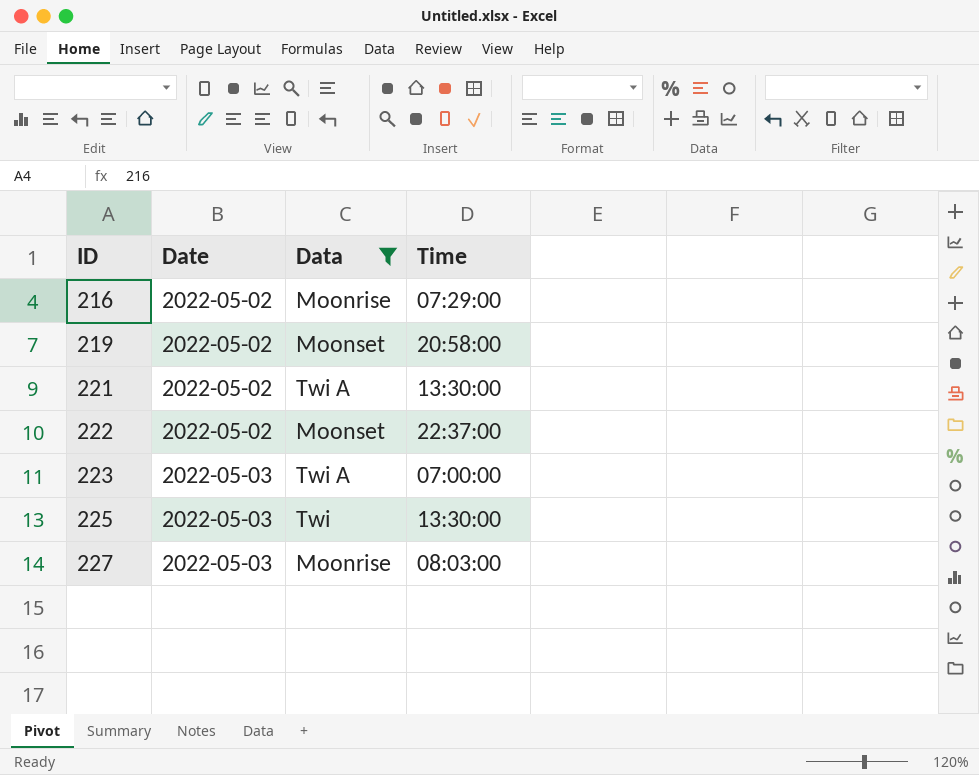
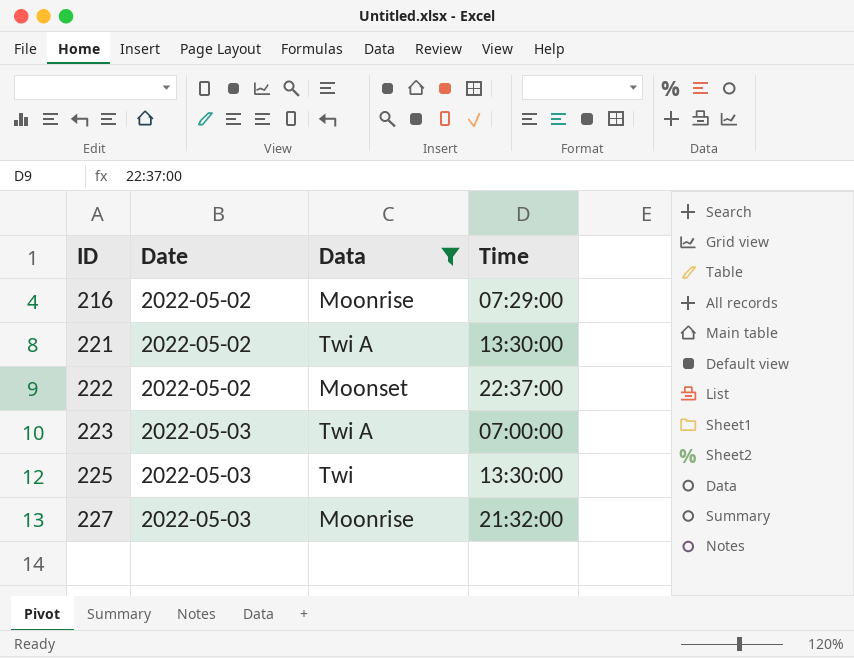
row 219: 2022-05-02 | Moonset | 20:58:00 -> none
227 | Time: 08:03:00 -> 21:32:00

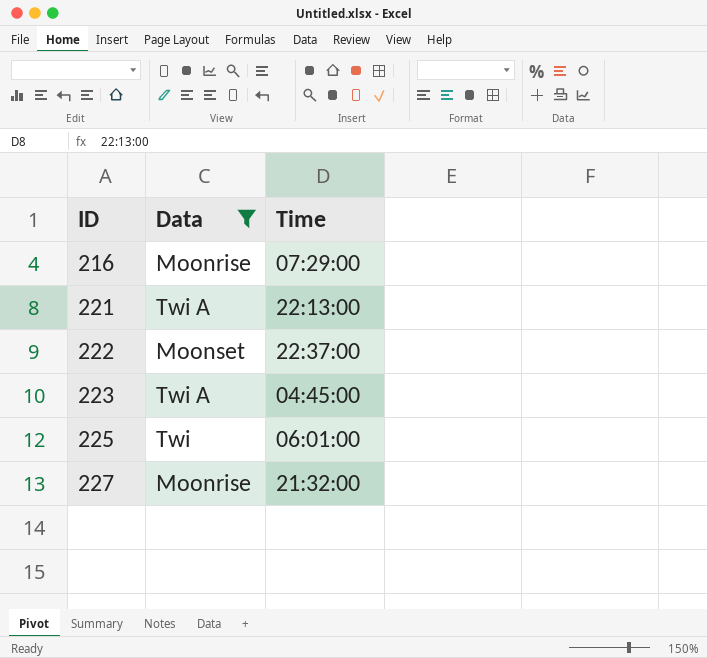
column Date | position: 2 -> none
221 | Time: 13:30:00 -> 22:13:00
223 | Time: 07:00:00 -> 04:45:00
225 | Time: 13:30:00 -> 06:01:00

